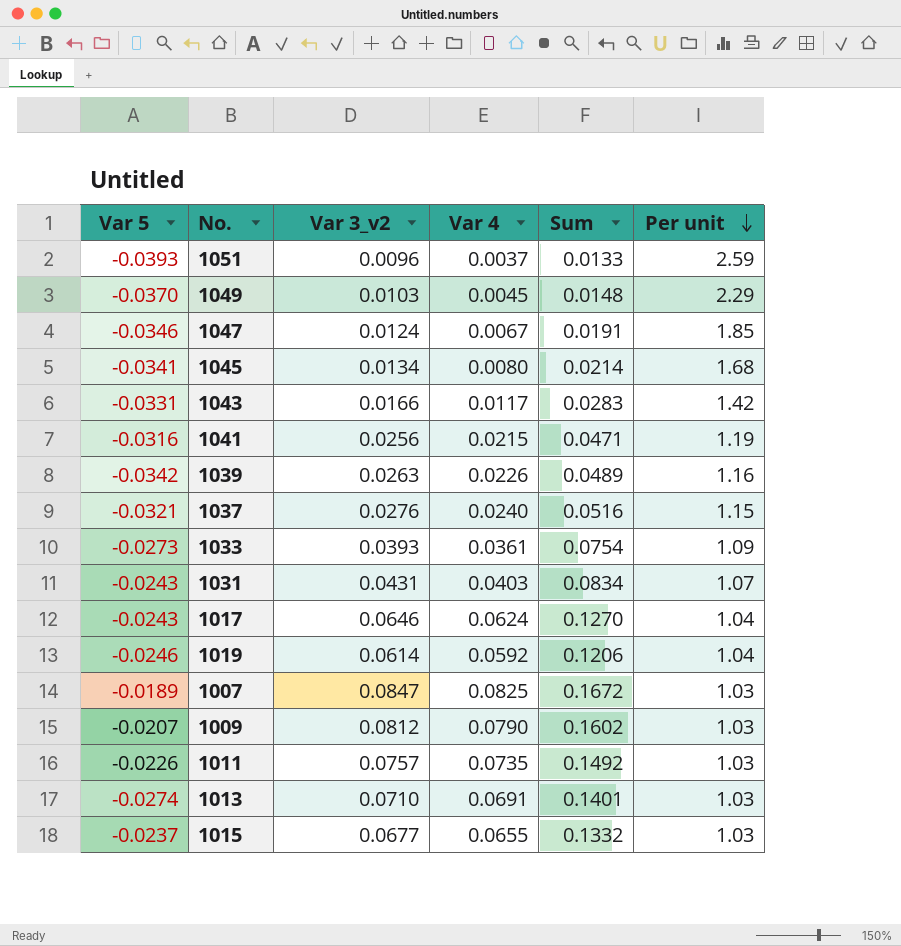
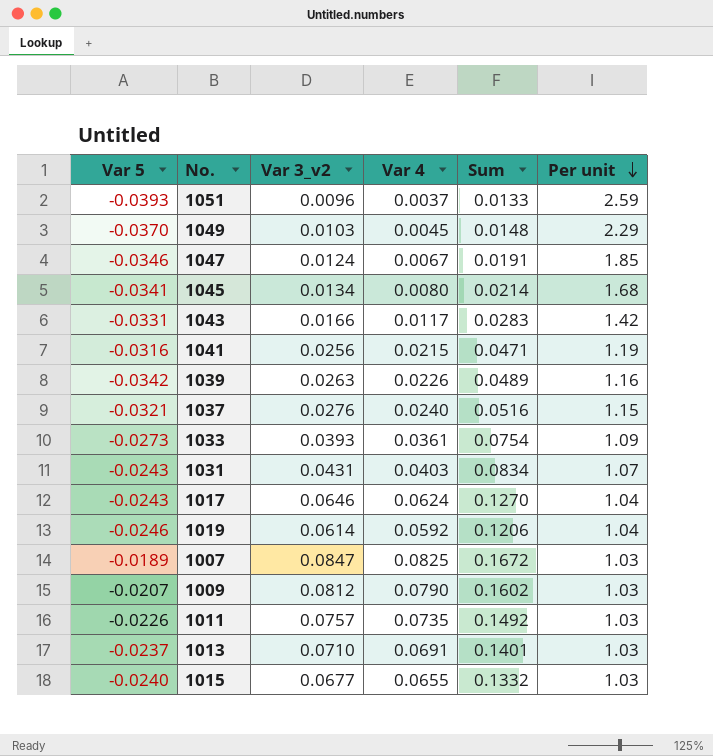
1013 | Var 5: -0.0274 -> -0.0237
1015 | Var 5: -0.0237 -> -0.0240

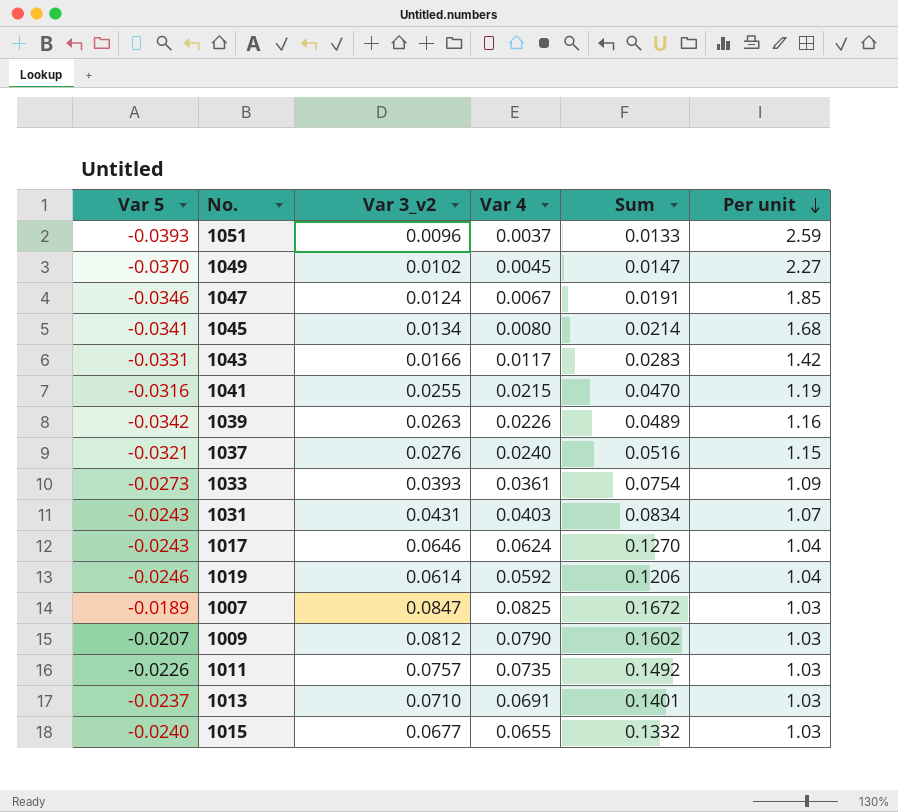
1049 | Var 3_v2: 0.0103 -> 0.0102
1049 | Sum: 0.0148 -> 0.0147
1049 | Per unit: 2.29 -> 2.27
1041 | Var 3_v2: 0.0256 -> 0.0255
1041 | Sum: 0.0471 -> 0.0470

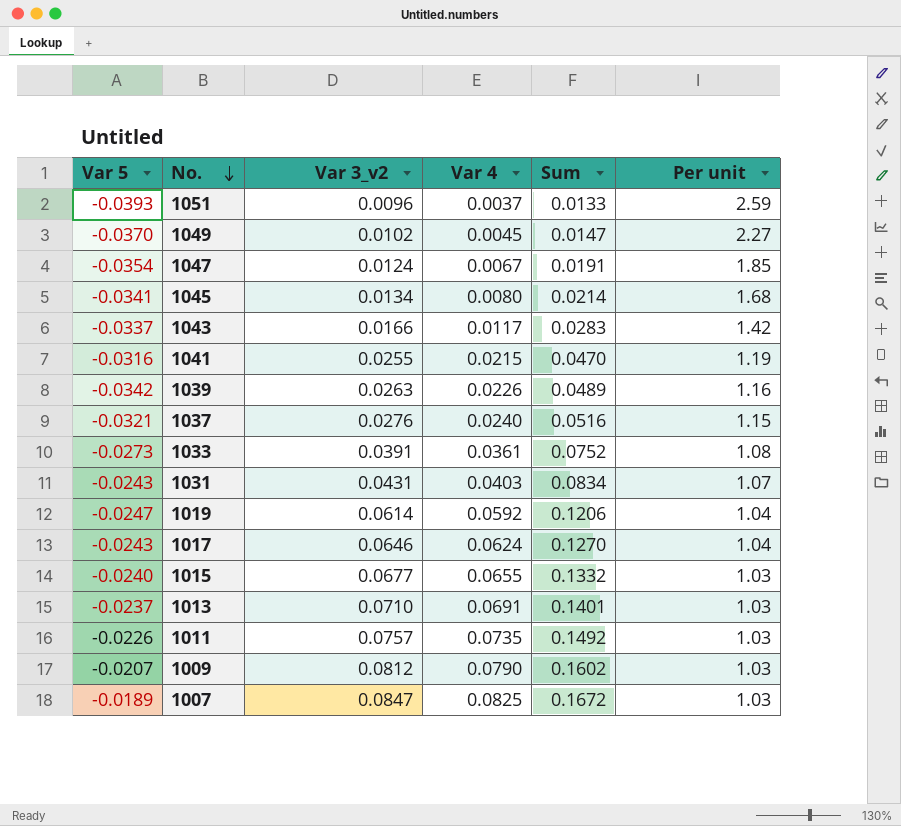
row order: Per unit descending -> No. descending
1047 | Var 5: -0.0346 -> -0.0354
1043 | Var 5: -0.0331 -> -0.0337
1033 | Var 3_v2: 0.0393 -> 0.0391
1033 | Sum: 0.0754 -> 0.0752
1033 | Per unit: 1.09 -> 1.08
1019 | Var 5: -0.0246 -> -0.0247

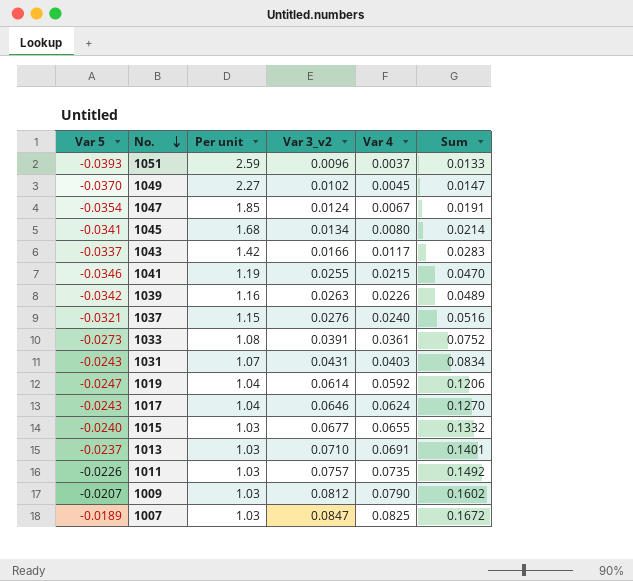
column Per unit | position: 6 -> 3
1041 | Var 5: -0.0316 -> -0.0346

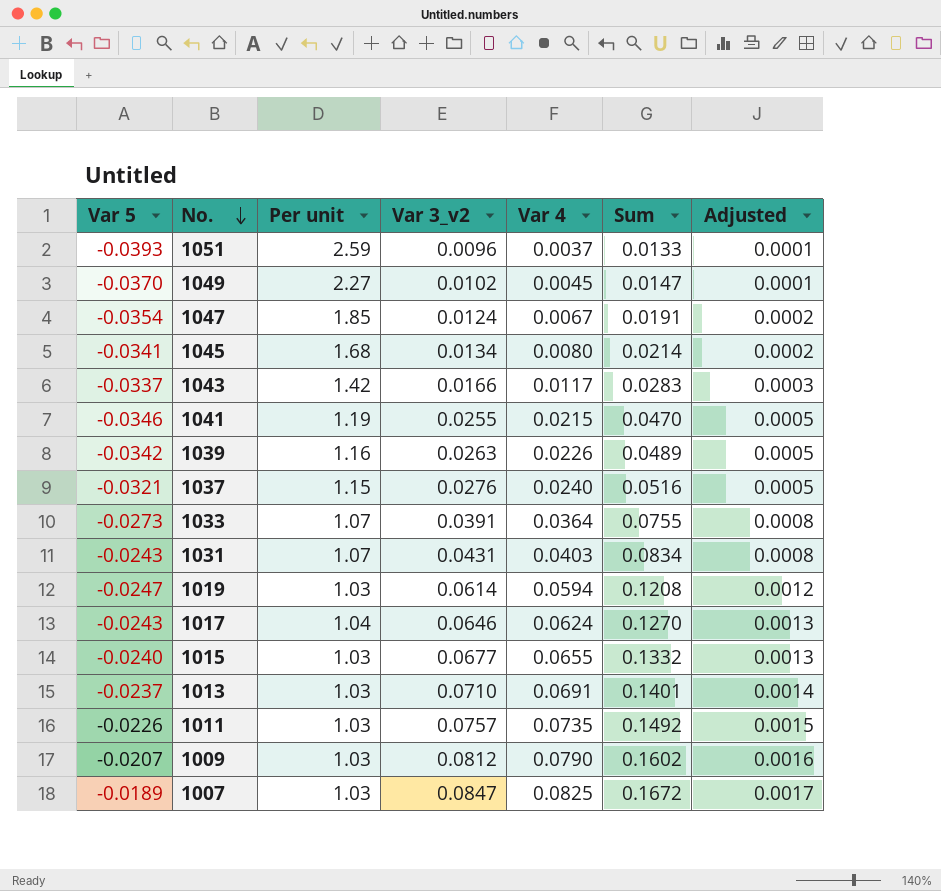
column Adjusted | formula: none -> [Sum] * 0.01
1033 | Per unit: 1.08 -> 1.07
1033 | Var 4: 0.0361 -> 0.0364
1033 | Sum: 0.0752 -> 0.0755
1019 | Per unit: 1.04 -> 1.03
1019 | Var 4: 0.0592 -> 0.0594
1019 | Sum: 0.1206 -> 0.1208

